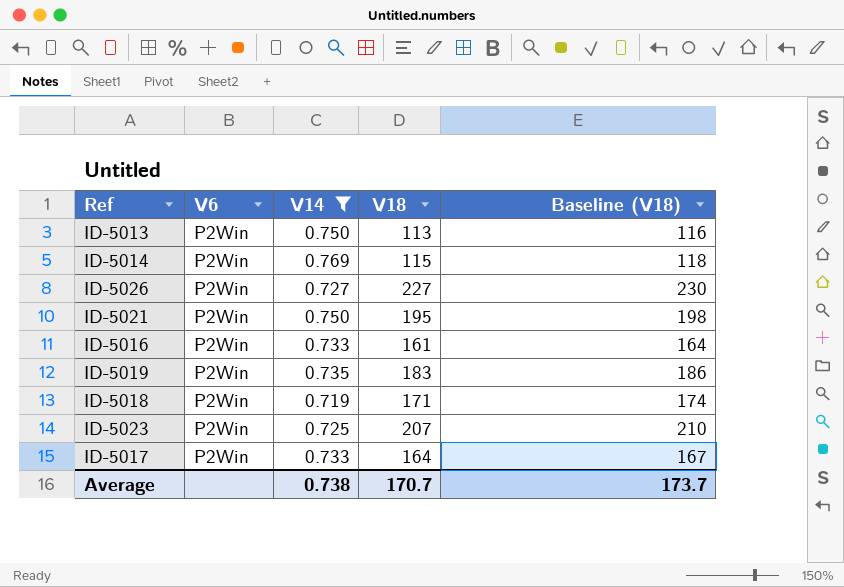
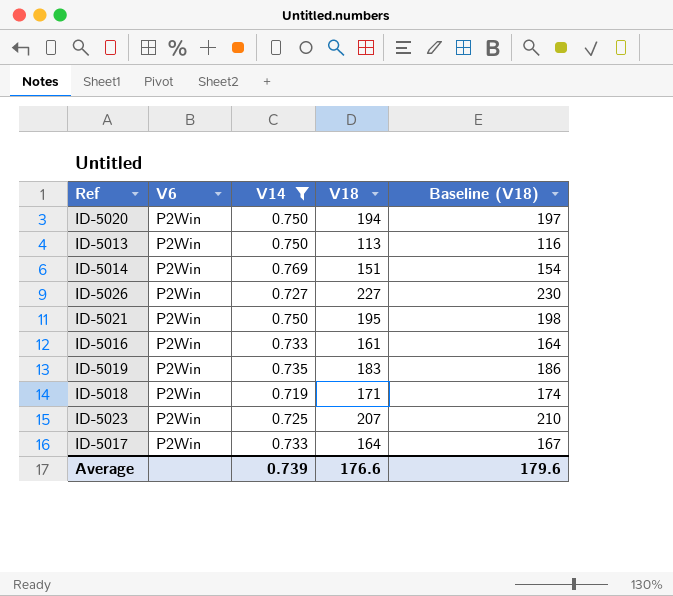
row ID-5020: none -> P2Win | 0.750 | 194 | 197
ID-5014 | V18: 115 -> 151
ID-5014 | Baseline (V18): 118 -> 154
Average | V14: 0.738 -> 0.739
Average | V18: 170.7 -> 176.6
Average | Baseline (V18): 173.7 -> 179.6

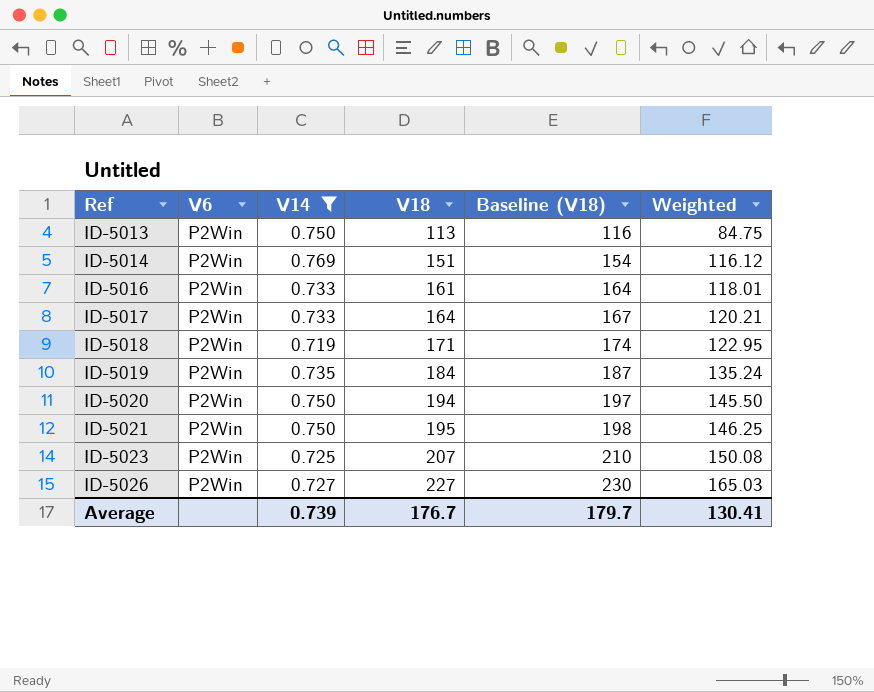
row order: none -> Ref ascending
column Weighted | formula: none -> [V14] * [V18]
ID-5019 | V18: 183 -> 184
ID-5019 | Baseline (V18): 186 -> 187
Average | V18: 176.6 -> 176.7
Average | Baseline (V18): 179.6 -> 179.7

